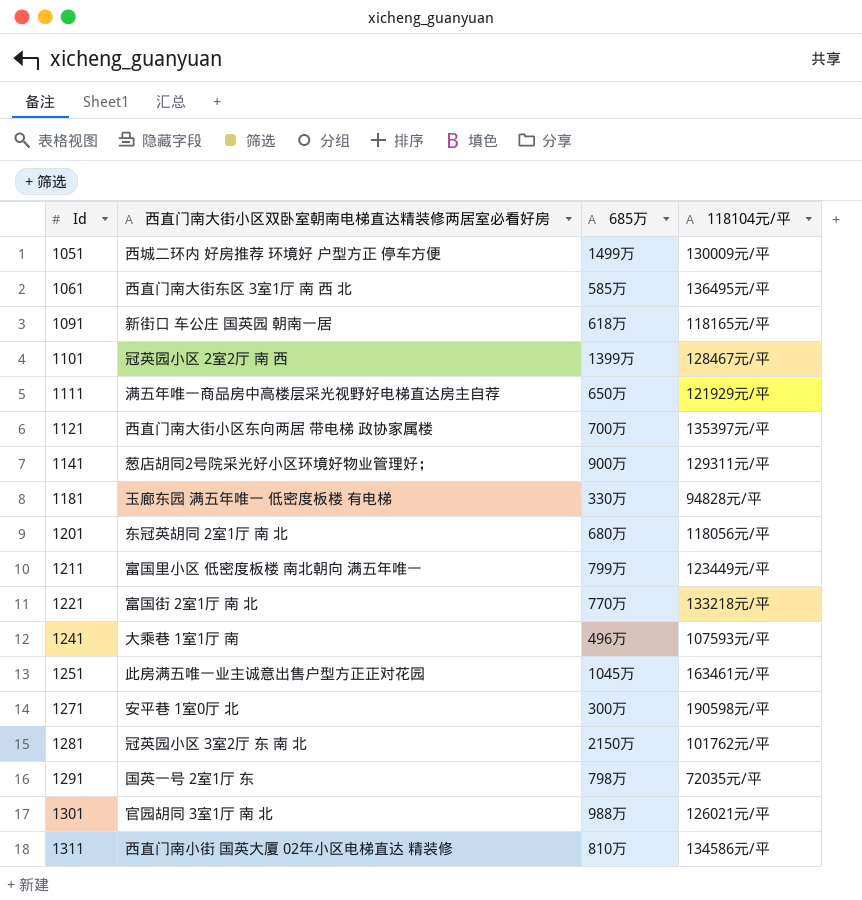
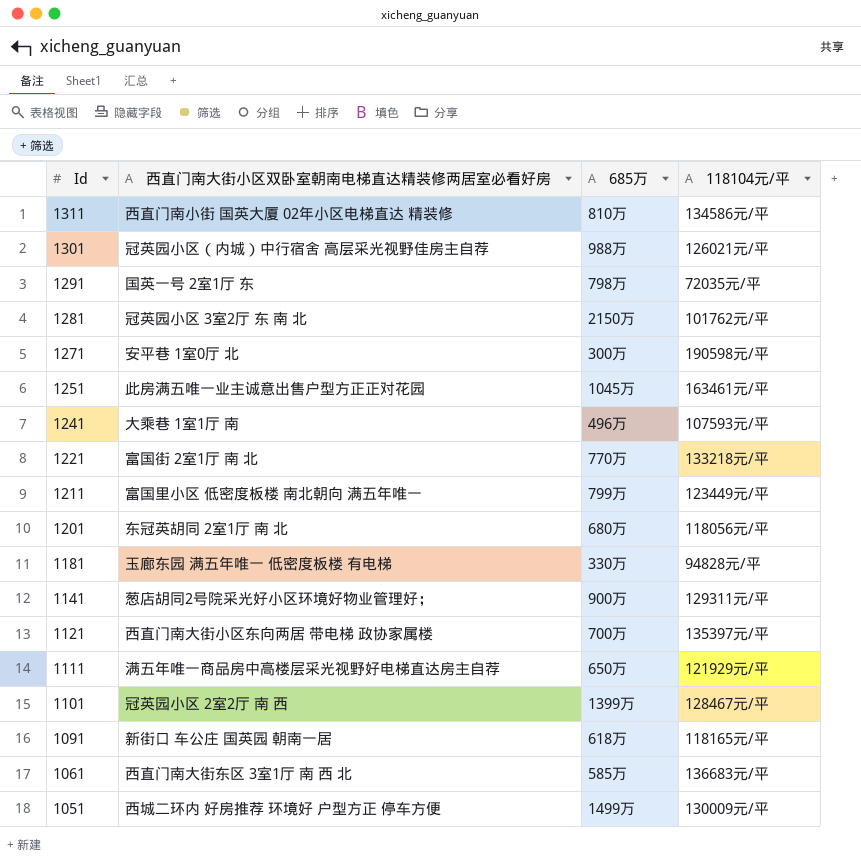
row order: Id ascending -> Id descending
1301 | 西直门南大街小区双卧室朝南电梯直达精装修两居室必看好房: 官园胡同 3室1厅 南 北 -> 冠英园小区（内城）中行宿舍 高层采光视野佳房主自荐
1061 | 118104元/平: 136495元/平 -> 136683元/平

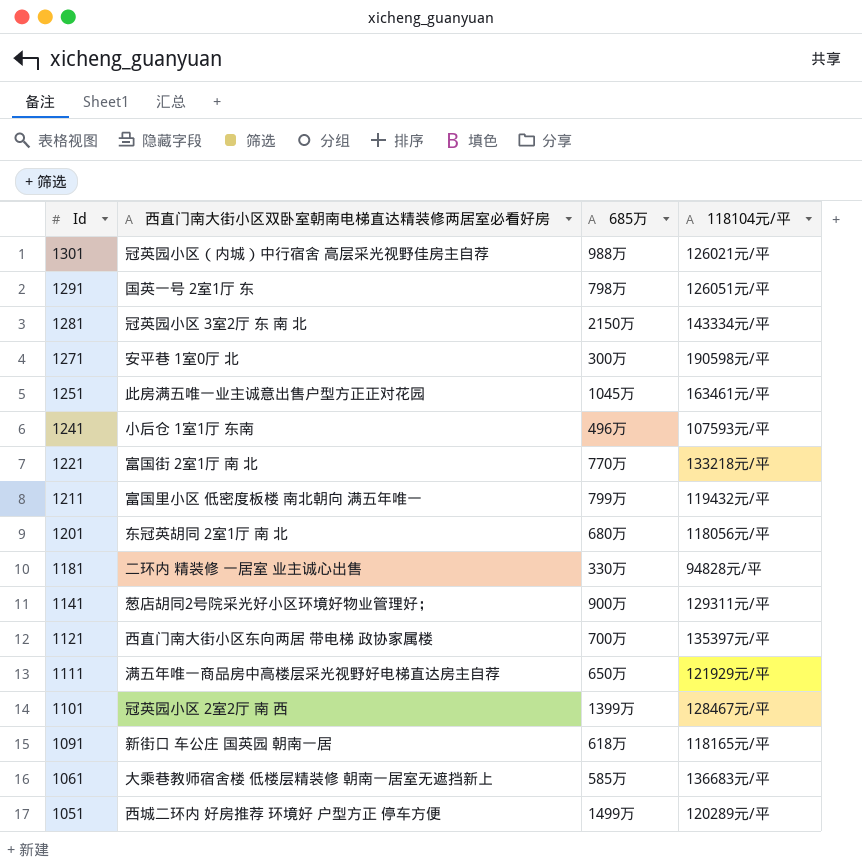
row 1311: 西直门南小街 国英大厦 02年小区电梯直达 精装修 | 810万 | 134586元/平 -> none
1291 | 118104元/平: 72035元/平 -> 126051元/平
1281 | 118104元/平: 101762元/平 -> 143334元/平
1241 | 西直门南大街小区双卧室朝南电梯直达精装修两居室必看好房: 大乘巷 1室1厅 南 -> 小后仓 1室1厅 东南
1211 | 118104元/平: 123449元/平 -> 119432元/平
1181 | 西直门南大街小区双卧室朝南电梯直达精装修两居室必看好房: 玉廊东园 满五年唯一 低密度板楼 有电梯 -> 二环内 精装修 一居室 业主诚心出售
1061 | 西直门南大街小区双卧室朝南电梯直达精装修两居室必看好房: 西直门南大街东区 3室1厅 南 西 北 -> 大乘巷教师宿舍楼 低楼层精装修 朝南一居室无遮挡新上
1051 | 118104元/平: 130009元/平 -> 120289元/平

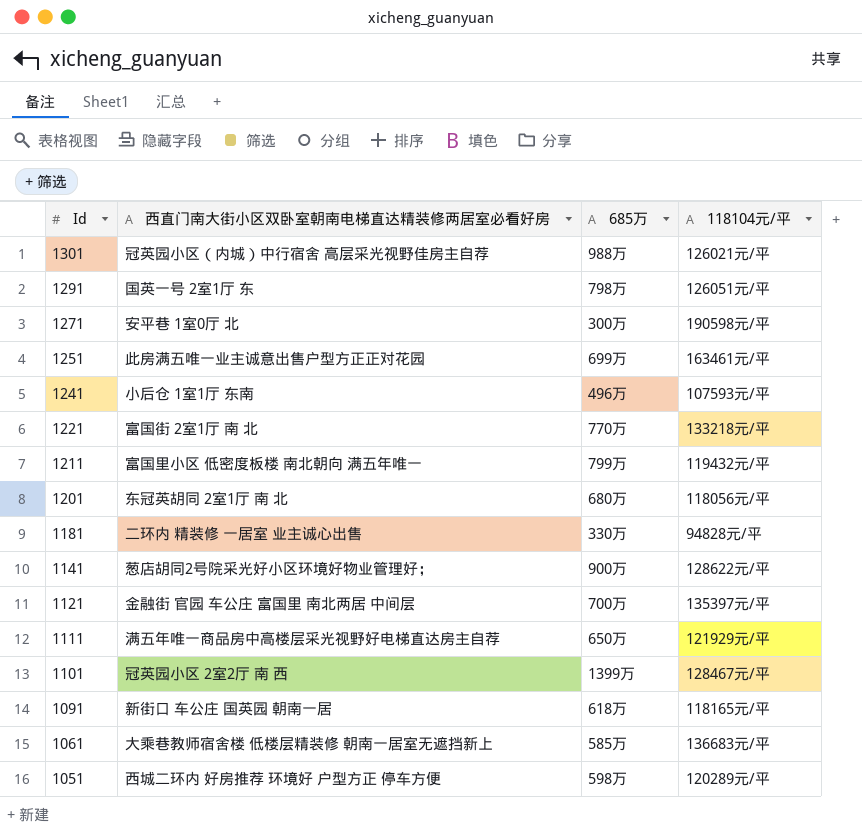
row 1281: 冠英园小区 3室2厅 东 南 北 | 2150万 | 143334元/平 -> none
1251 | 685万: 1045万 -> 699万
1141 | 118104元/平: 129311元/平 -> 128622元/平
1121 | 西直门南大街小区双卧室朝南电梯直达精装修两居室必看好房: 西直门南大街小区东向两居 带电梯 政协家属楼 -> 金融街 官园 车公庄 富国里 南北两居 中间层
1051 | 685万: 1499万 -> 598万

